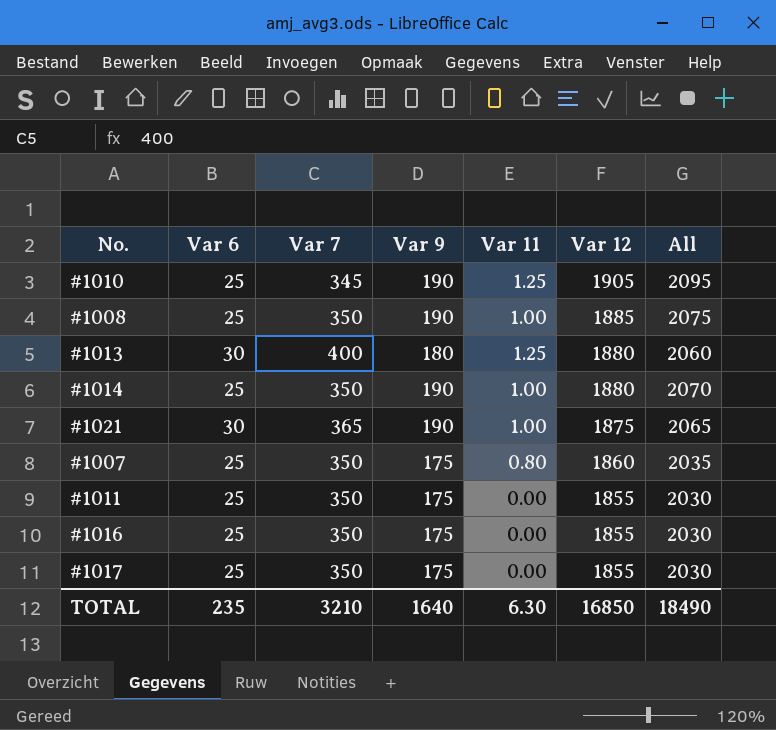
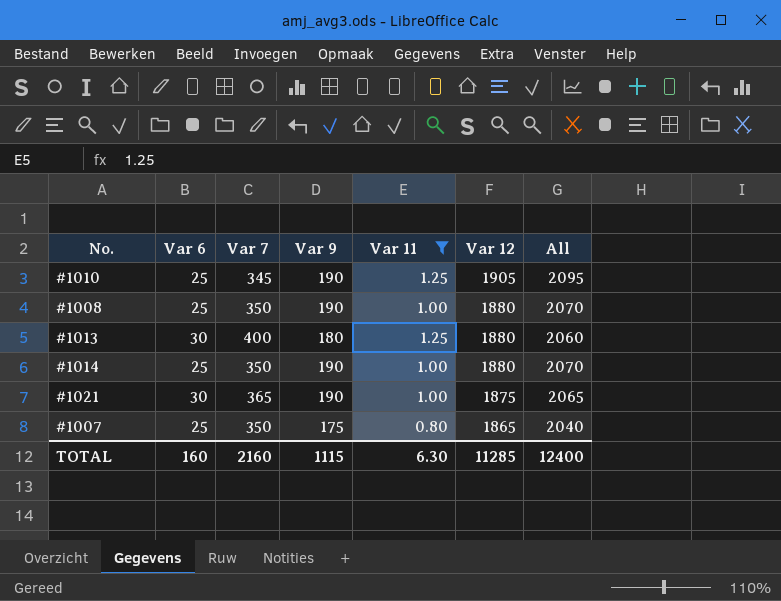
filter: none -> Var 11 != 0.00
#1008 | Var 12: 1885 -> 1880
#1008 | All: 2075 -> 2070
#1007 | Var 12: 1860 -> 1865
#1007 | All: 2035 -> 2040
TOTAL | Var 6: 235 -> 160
TOTAL | Var 7: 3210 -> 2160
TOTAL | Var 9: 1640 -> 1115
TOTAL | Var 12: 16850 -> 11285
TOTAL | All: 18490 -> 12400

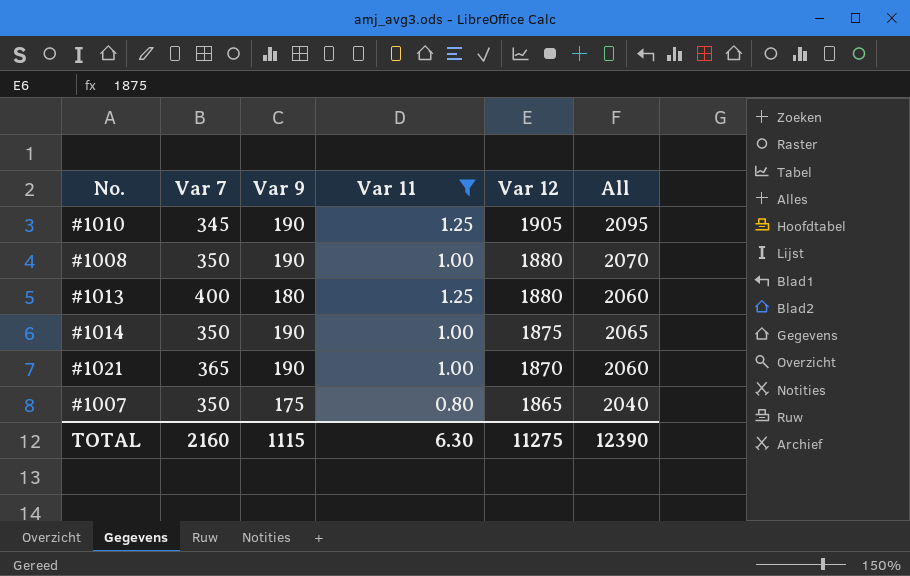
column Var 6 | position: 2 -> none
#1014 | Var 12: 1880 -> 1875
#1014 | All: 2070 -> 2065
#1021 | Var 12: 1875 -> 1870
#1021 | All: 2065 -> 2060
TOTAL | Var 12: 11285 -> 11275
TOTAL | All: 12400 -> 12390

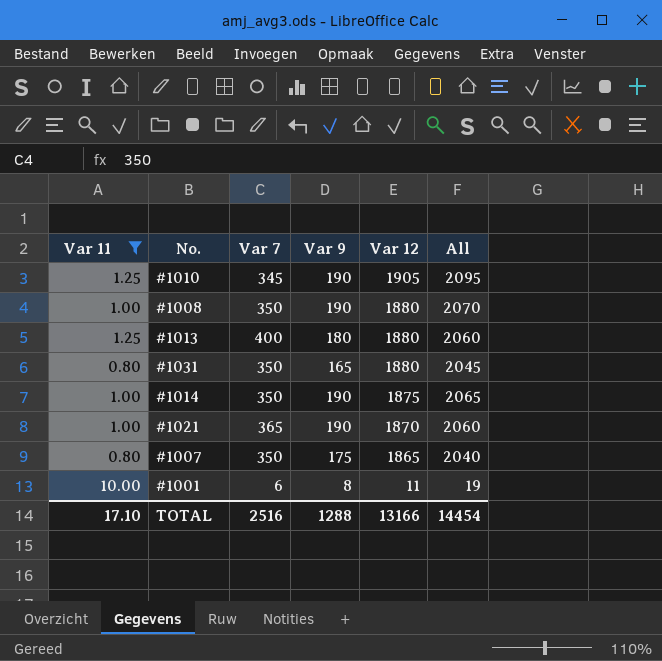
column Var 11 | position: 4 -> 1
row #1031: none -> 0.80 | 350 | 165 | 1880 | 2045
row #1001: none -> 10.00 | 6 | 8 | 11 | 19
TOTAL | Var 11: 6.30 -> 17.10
TOTAL | Var 7: 2160 -> 2516
TOTAL | Var 9: 1115 -> 1288
TOTAL | Var 12: 11275 -> 13166
TOTAL | All: 12390 -> 14454

